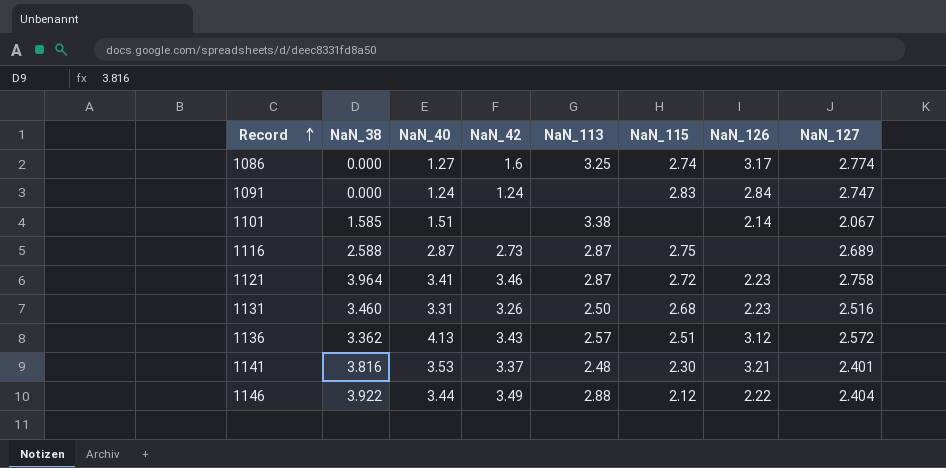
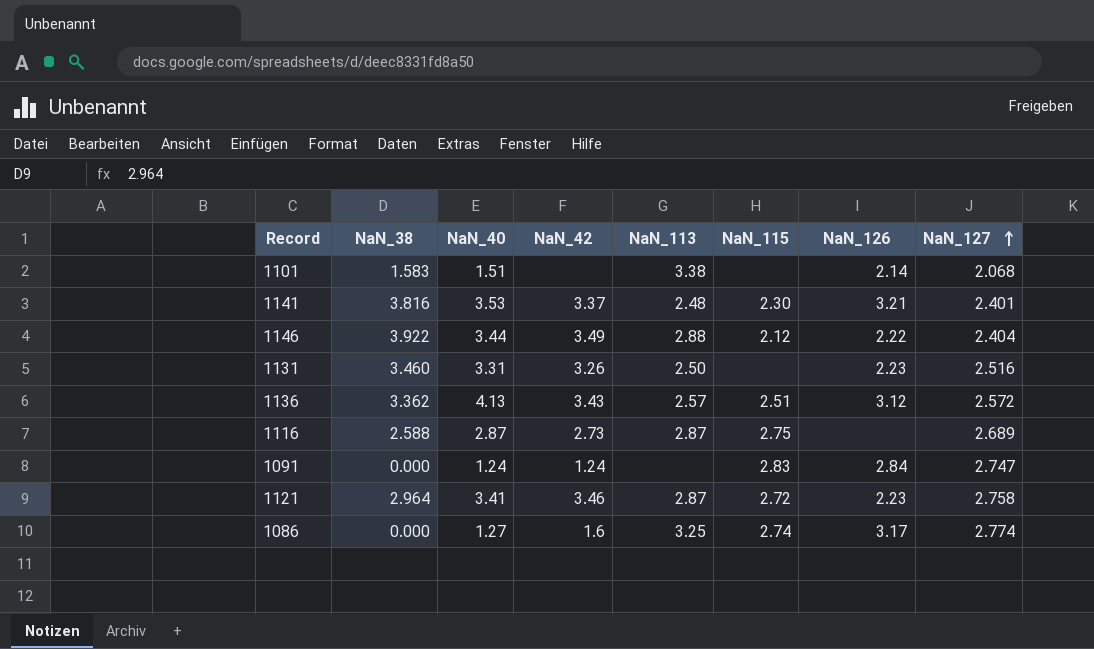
row order: Record ascending -> NaN_127 ascending
1101 | NaN_38: 1.585 -> 1.583
1101 | NaN_127: 2.067 -> 2.068
1131 | NaN_115: 2.68 -> none
1121 | NaN_38: 3.964 -> 2.964

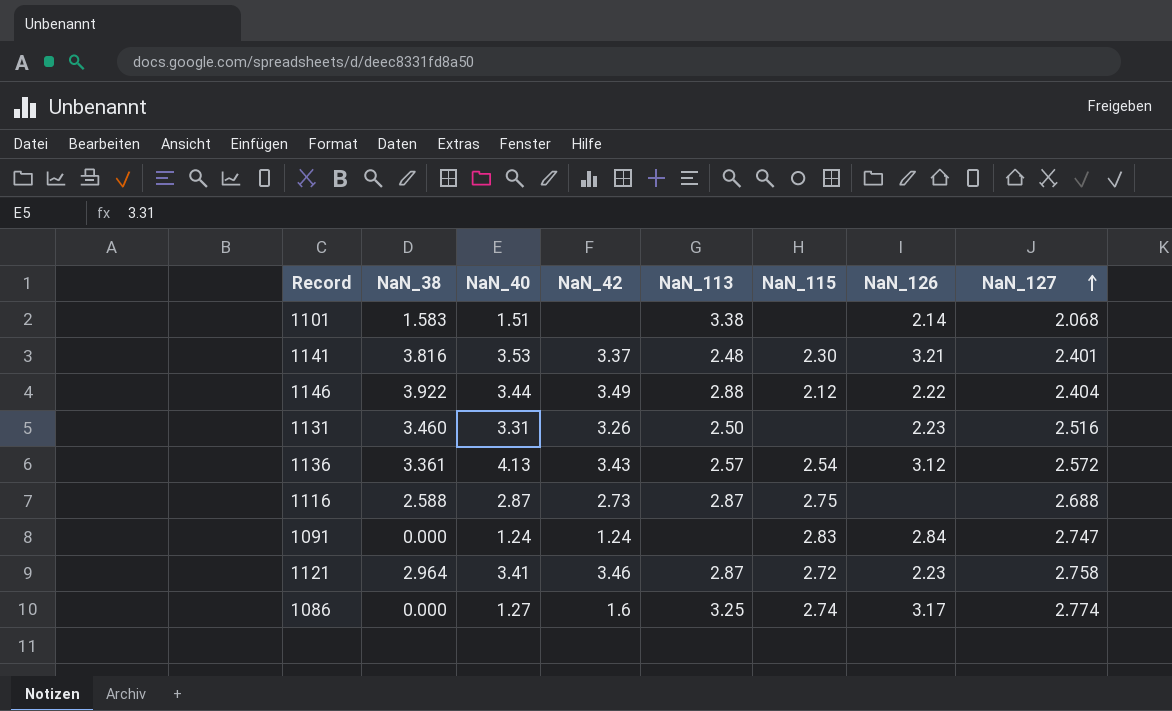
1136 | NaN_38: 3.362 -> 3.361
1136 | NaN_115: 2.51 -> 2.54
1116 | NaN_127: 2.689 -> 2.688

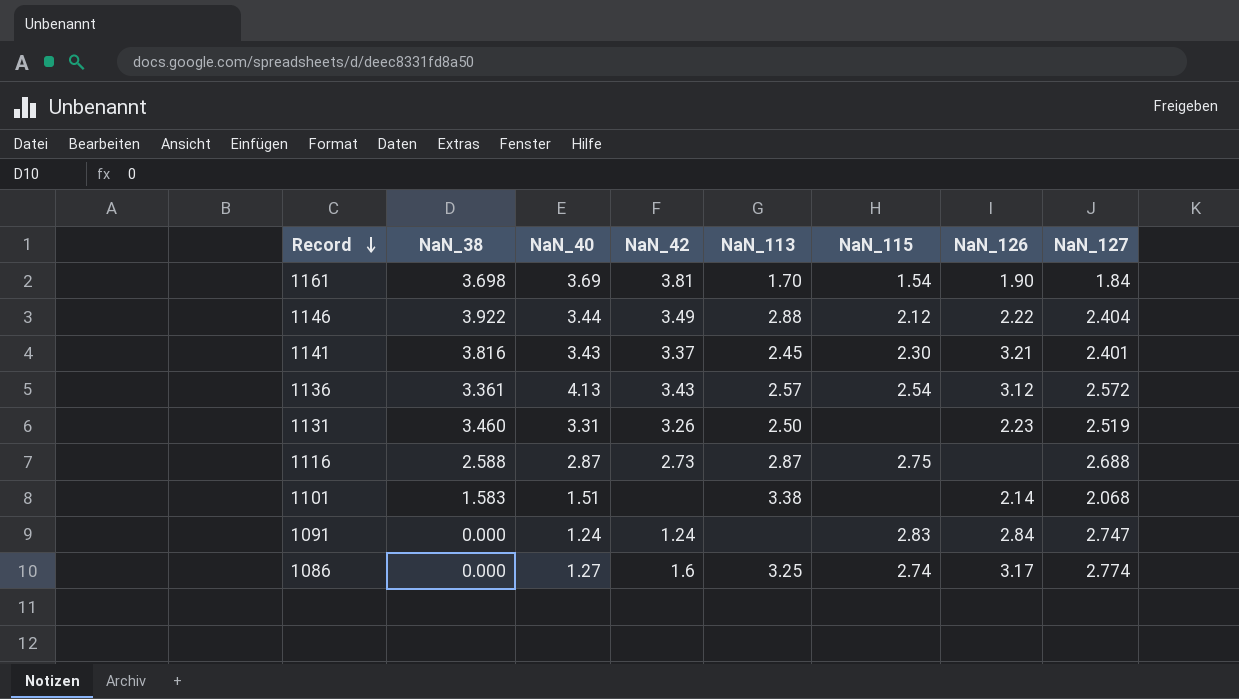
row order: NaN_127 ascending -> Record descending
row 1121: 2.964 | 3.41 | 3.46 | 2.87 | 2.72 | 2.23 | 2.758 -> none
row 1161: none -> 3.698 | 3.69 | 3.81 | 1.70 | 1.54 | 1.90 | 1.84
1141 | NaN_40: 3.53 -> 3.43
1141 | NaN_113: 2.48 -> 2.45
1131 | NaN_127: 2.516 -> 2.519

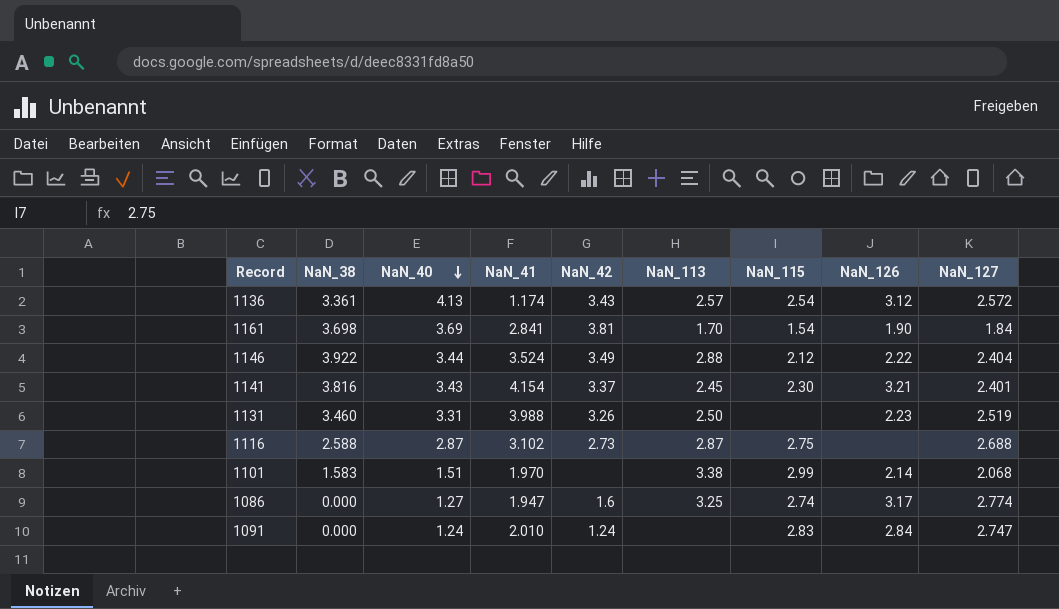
row order: Record descending -> NaN_40 descending
column NaN_41 | position: none -> 4
1101 | NaN_115: none -> 2.99

